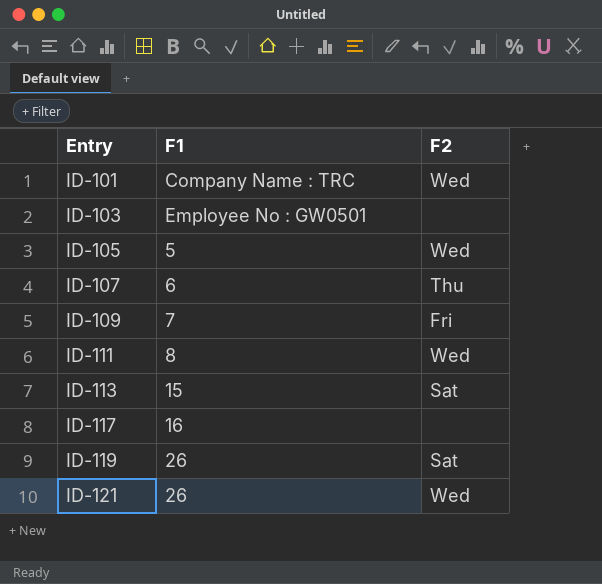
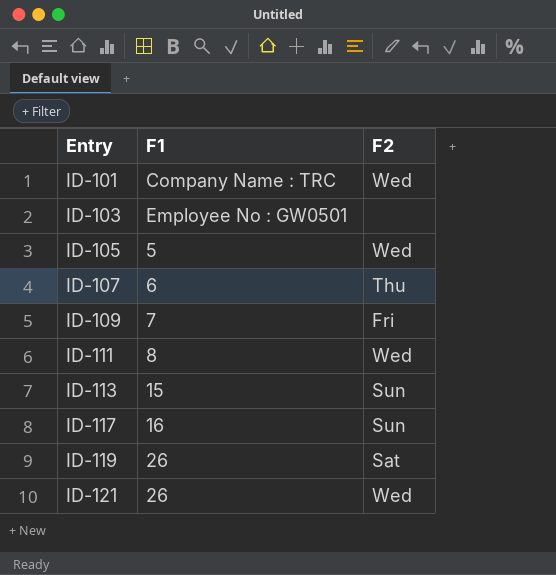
ID-113 | F2: Sat -> Sun
ID-117 | F2: none -> Sun

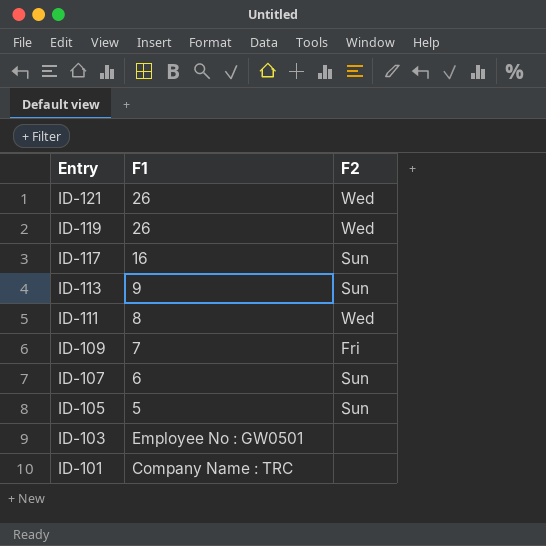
row order: Entry ascending -> Entry descending
ID-119 | F2: Sat -> Wed
ID-113 | F1: 15 -> 9
ID-107 | F2: Thu -> Sun
ID-105 | F2: Wed -> Sun
ID-101 | F2: Wed -> none

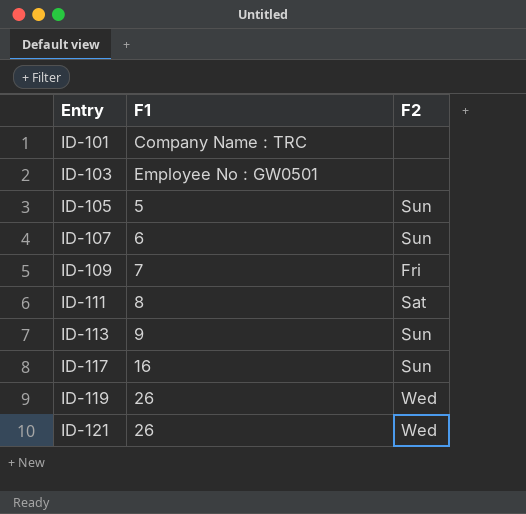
row order: Entry descending -> Entry ascending
ID-111 | F2: Wed -> Sat

